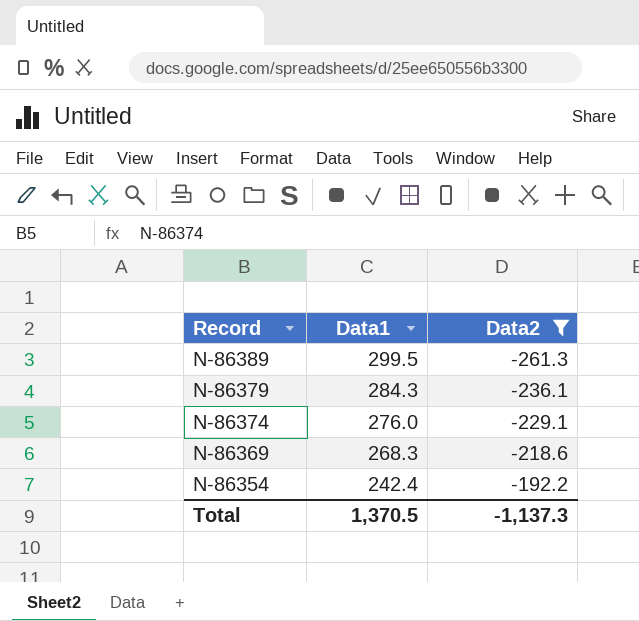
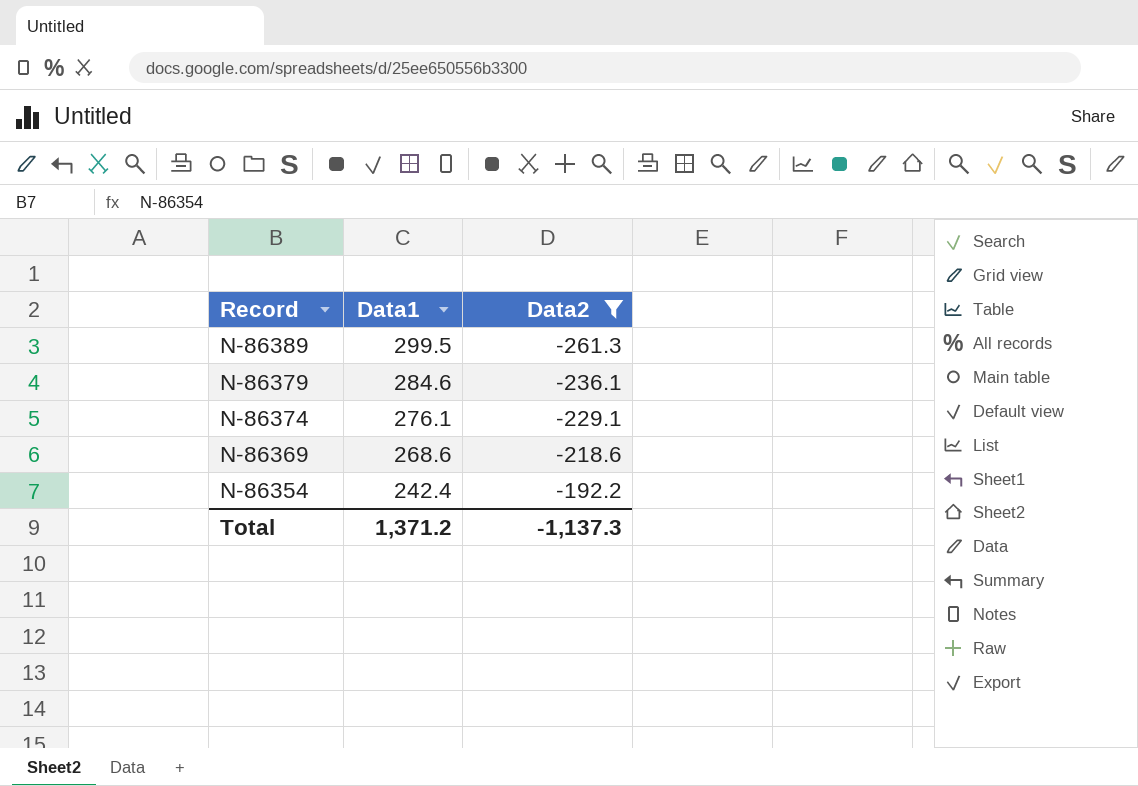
N-86379 | Data1: 284.3 -> 284.6
N-86374 | Data1: 276.0 -> 276.1
N-86369 | Data1: 268.3 -> 268.6
Total | Data1: 1,370.5 -> 1,371.2

